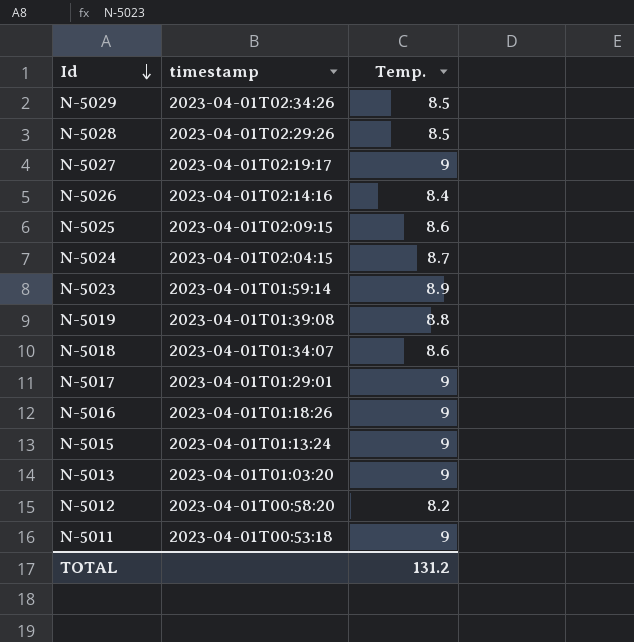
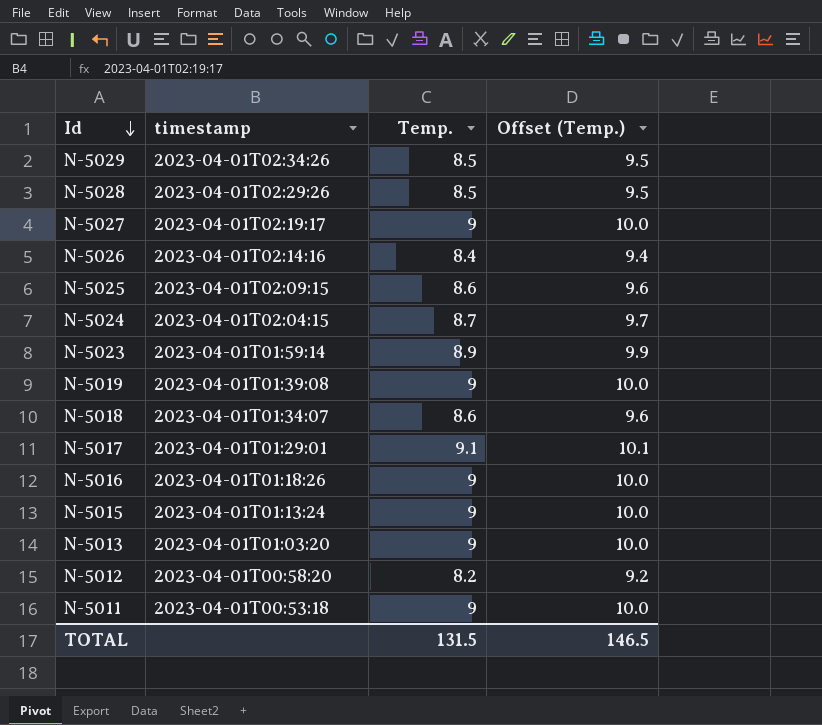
column Offset (Temp.) | formula: none -> [Temp.] + 1
N-5019 | Temp.: 8.8 -> 9
N-5017 | Temp.: 9 -> 9.1
TOTAL | Temp.: 131.2 -> 131.5

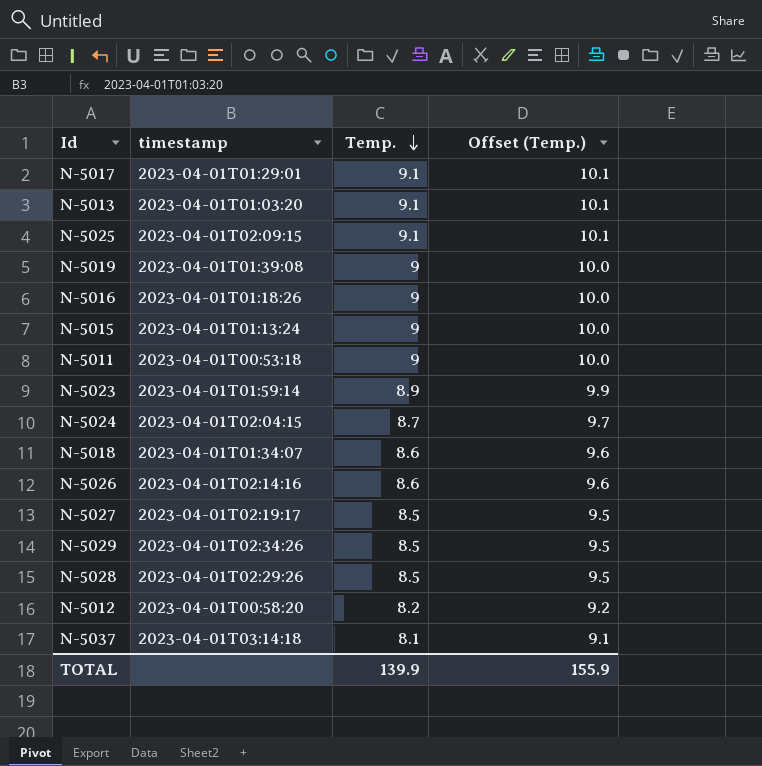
row order: Id descending -> Temp. descending
N-5013 | Temp.: 9 -> 9.1
N-5013 | Offset (Temp.): 10.0 -> 10.1
N-5025 | Temp.: 8.6 -> 9.1
N-5025 | Offset (Temp.): 9.6 -> 10.1
N-5026 | Temp.: 8.4 -> 8.6
N-5026 | Offset (Temp.): 9.4 -> 9.6
N-5027 | Temp.: 9 -> 8.5
N-5027 | Offset (Temp.): 10.0 -> 9.5
row N-5037: none -> 2023-04-01T03:14:18 | 8.1 | 9.1
TOTAL | Temp.: 131.5 -> 139.9
TOTAL | Offset (Temp.): 146.5 -> 155.9

